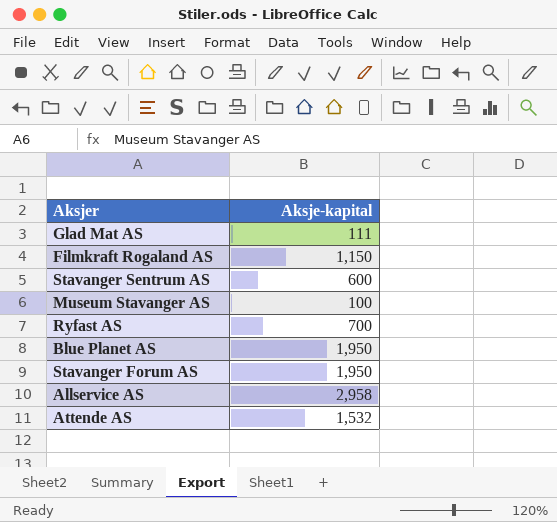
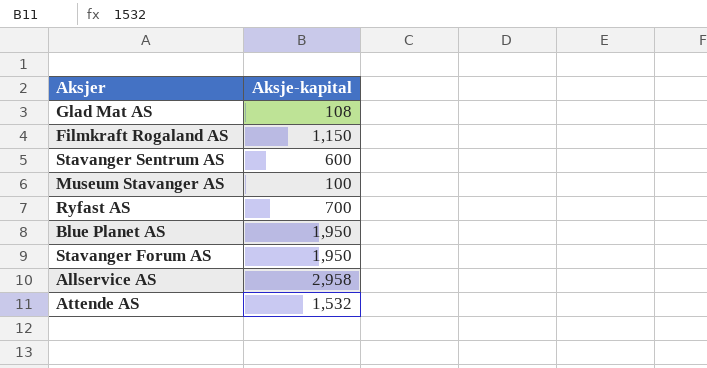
Glad Mat AS | Aksje-kapital: 111 -> 108

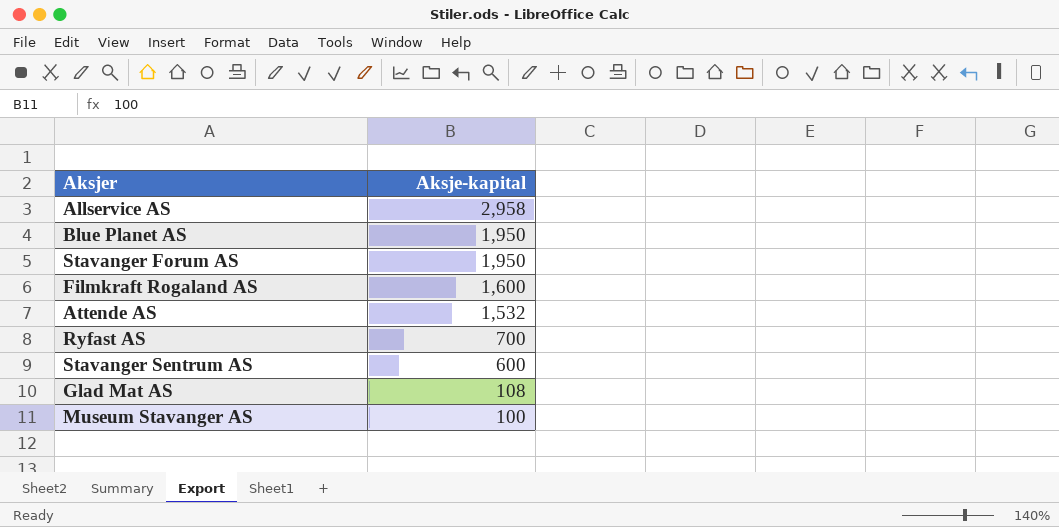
row order: none -> Aksje-kapital descending
Filmkraft Rogaland AS | Aksje-kapital: 1,150 -> 1,600

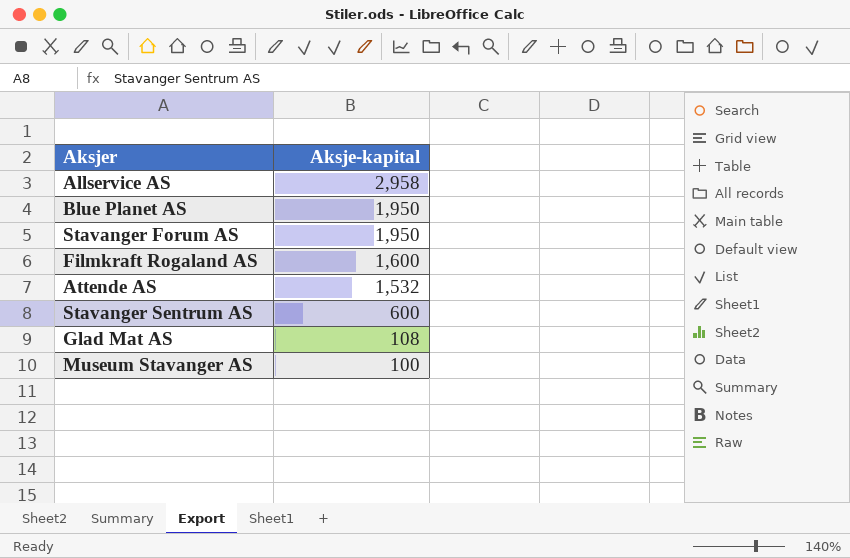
row Ryfast AS: 700 -> none

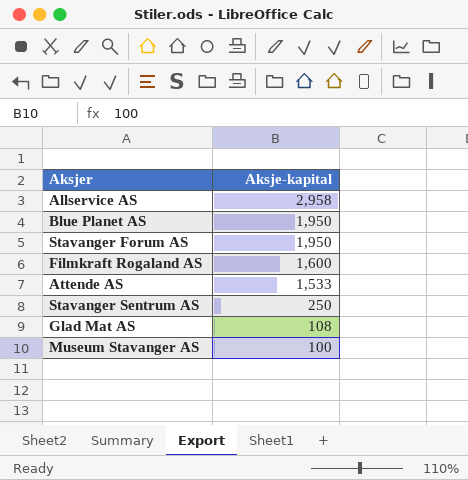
Attende AS | Aksje-kapital: 1,532 -> 1,533
Stavanger Sentrum AS | Aksje-kapital: 600 -> 250

